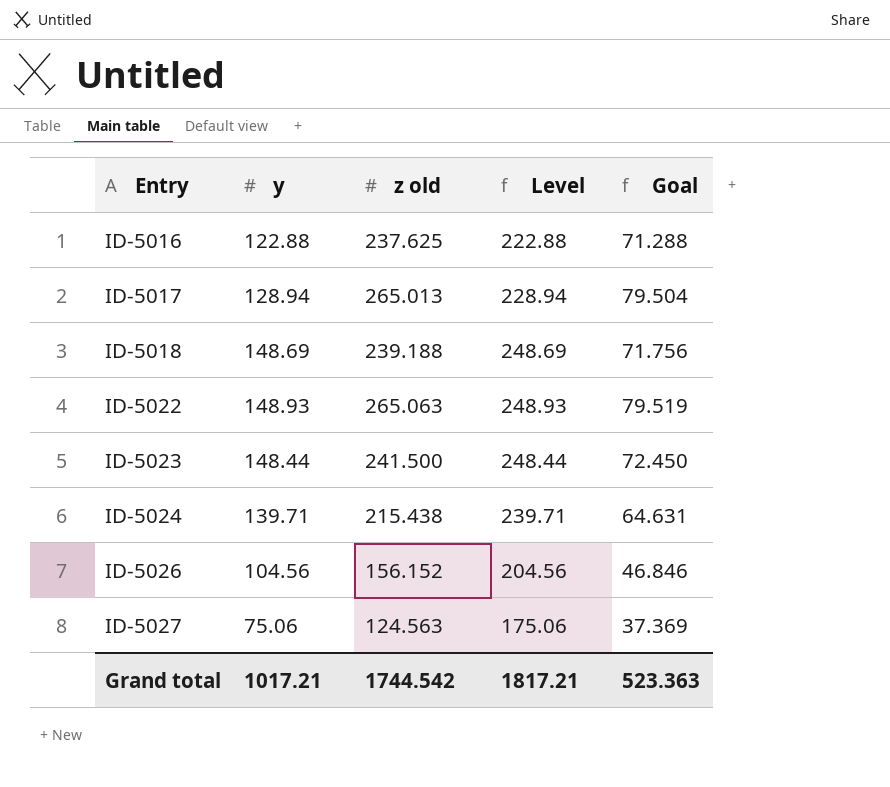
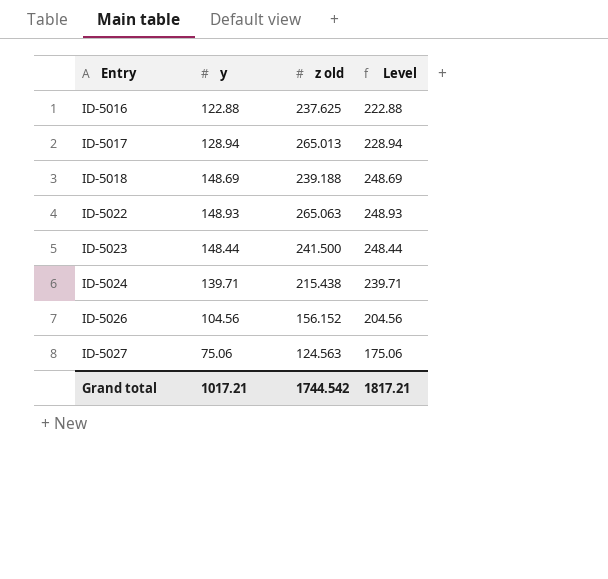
column Goal | formula: [z old] * 0.3 -> none

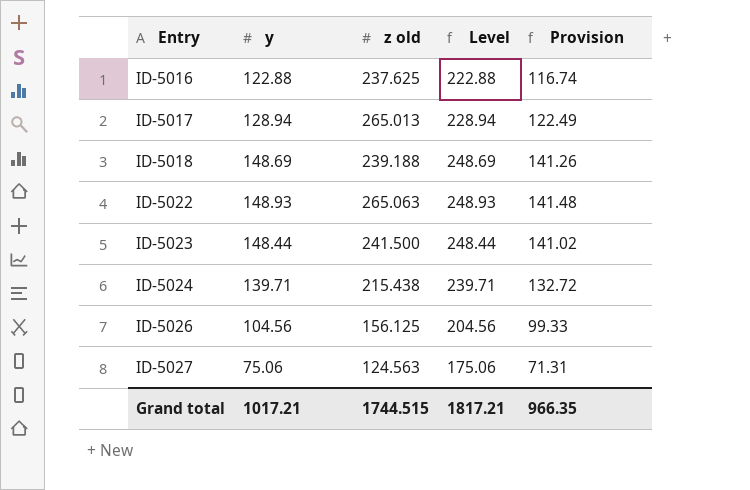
column Provision | formula: none -> [y] * 0.95
ID-5026 | z old: 156.152 -> 156.125
Grand total | z old: 1744.542 -> 1744.515

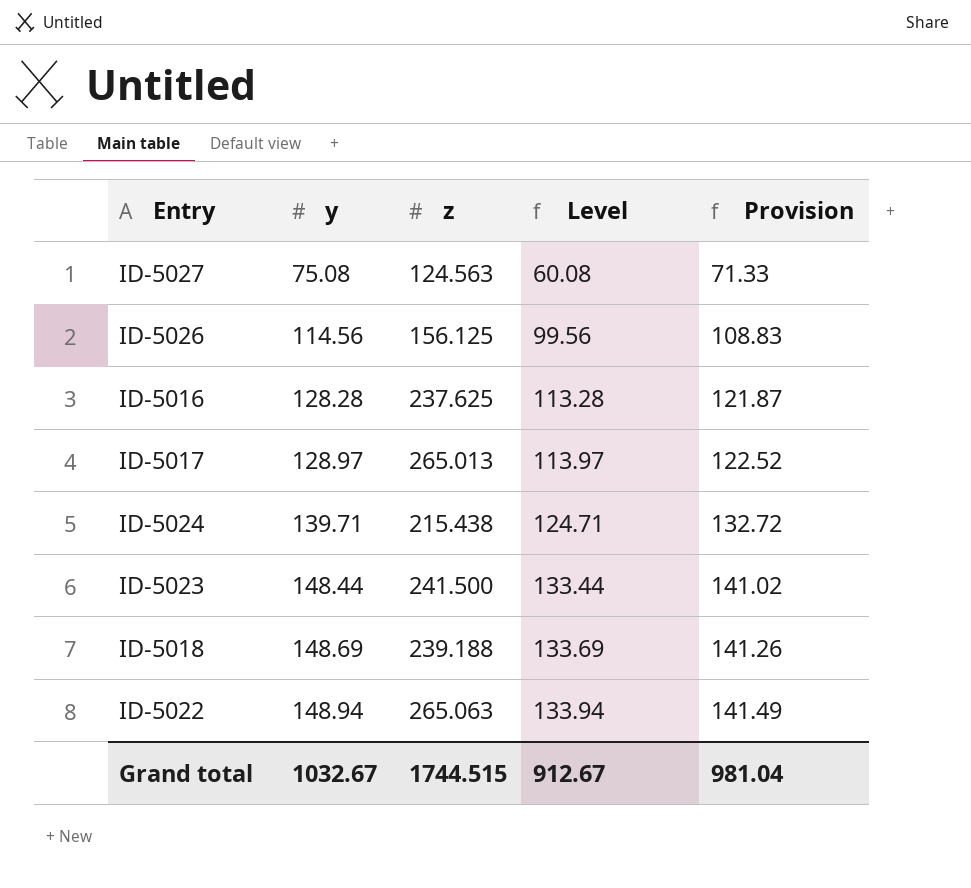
row order: Entry ascending -> y ascending
column name: z old -> z
column Level | formula: [y] + 100 -> [y] - 15
ID-5027 | y: 75.06 -> 75.08
ID-5027 | Provision: 71.31 -> 71.33
ID-5026 | y: 104.56 -> 114.56
ID-5026 | Provision: 99.33 -> 108.83
ID-5016 | y: 122.88 -> 128.28
ID-5016 | Provision: 116.74 -> 121.87
ID-5017 | y: 128.94 -> 128.97
ID-5017 | Provision: 122.49 -> 122.52
ID-5022 | y: 148.93 -> 148.94
ID-5022 | Provision: 141.48 -> 141.49
Grand total | y: 1017.21 -> 1032.67
Grand total | Level: 1817.21 -> 912.67
Grand total | Provision: 966.35 -> 981.04

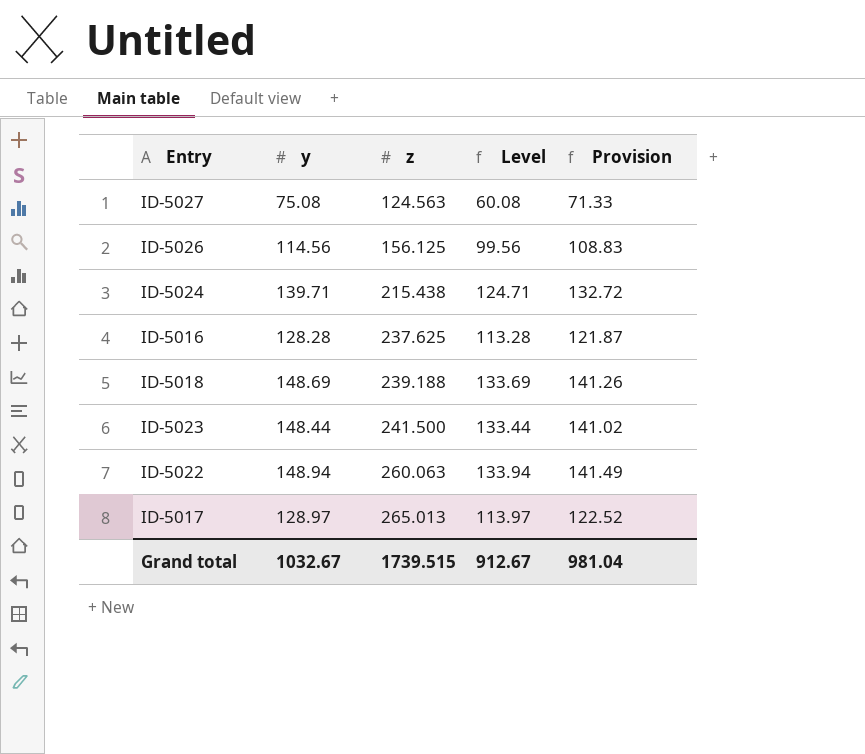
row order: y ascending -> z ascending
ID-5022 | z: 265.063 -> 260.063
Grand total | z: 1744.515 -> 1739.515

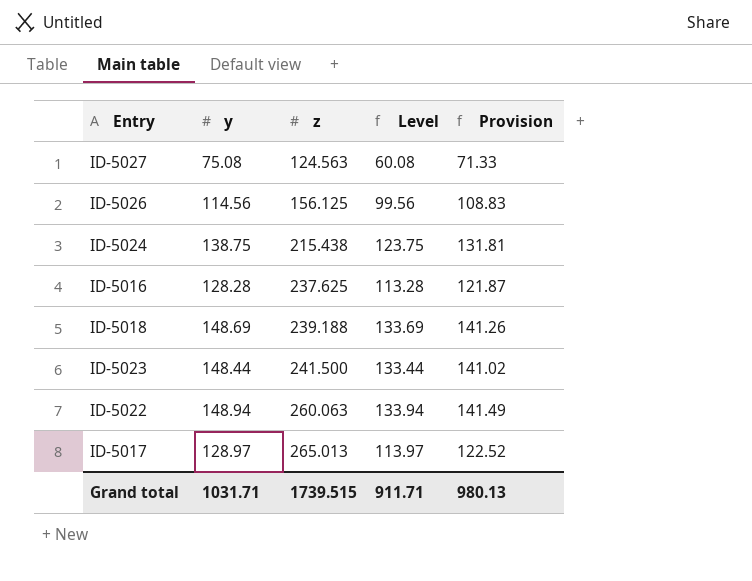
ID-5024 | y: 139.71 -> 138.75
ID-5024 | Level: 124.71 -> 123.75
ID-5024 | Provision: 132.72 -> 131.81
Grand total | y: 1032.67 -> 1031.71
Grand total | Level: 912.67 -> 911.71
Grand total | Provision: 981.04 -> 980.13

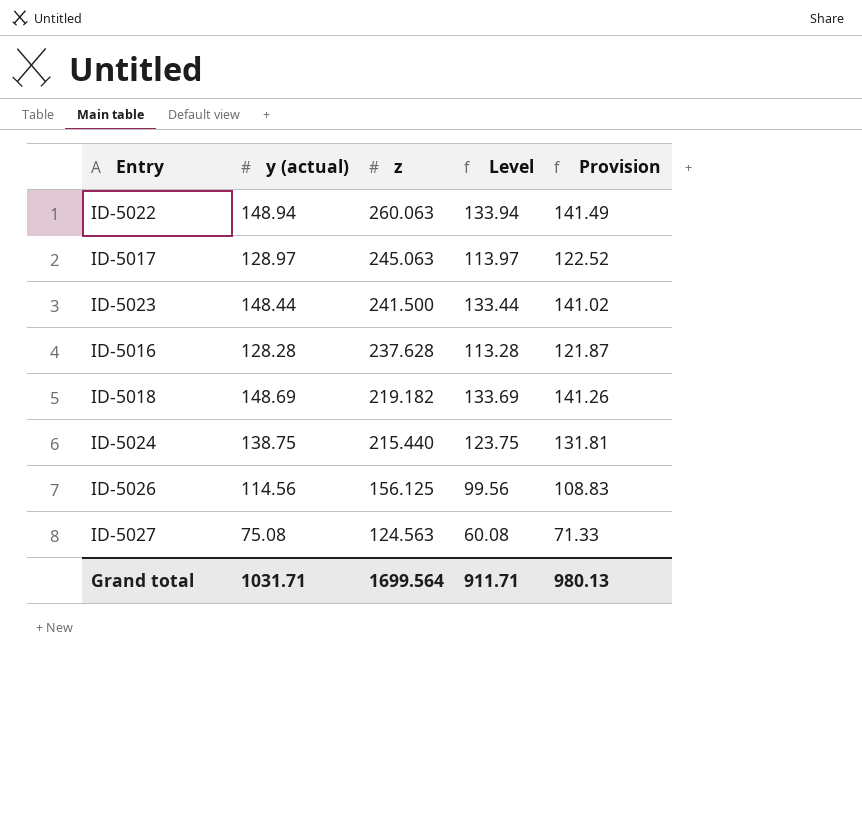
row order: z ascending -> z descending
column name: y -> y (actual)
ID-5017 | z: 265.013 -> 245.063
ID-5016 | z: 237.625 -> 237.628
ID-5018 | z: 239.188 -> 219.182
ID-5024 | z: 215.438 -> 215.440
Grand total | z: 1739.515 -> 1699.564

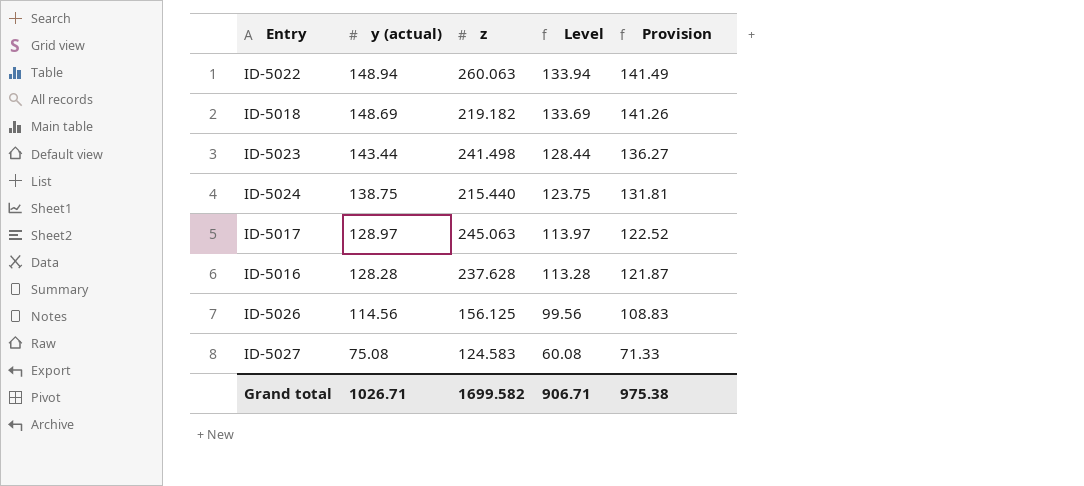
row order: z descending -> y (actual) descending
ID-5023 | y (actual): 148.44 -> 143.44
ID-5023 | z: 241.500 -> 241.498
ID-5023 | Level: 133.44 -> 128.44
ID-5023 | Provision: 141.02 -> 136.27
ID-5027 | z: 124.563 -> 124.583
Grand total | y (actual): 1031.71 -> 1026.71
Grand total | z: 1699.564 -> 1699.582
Grand total | Level: 911.71 -> 906.71
Grand total | Provision: 980.13 -> 975.38

